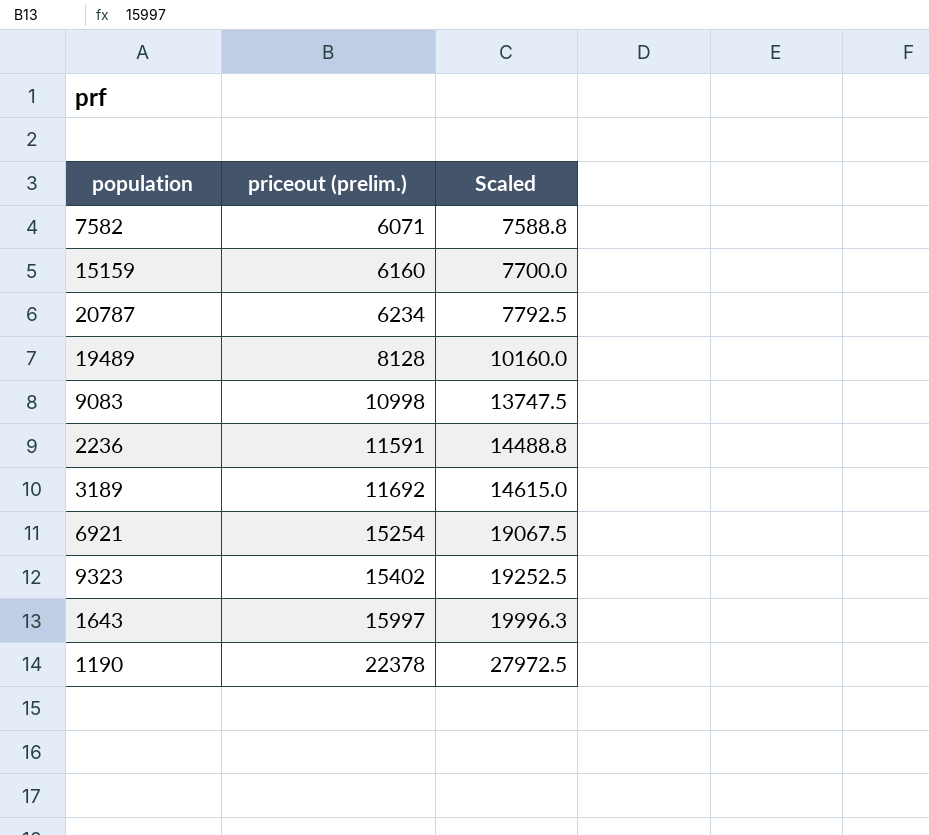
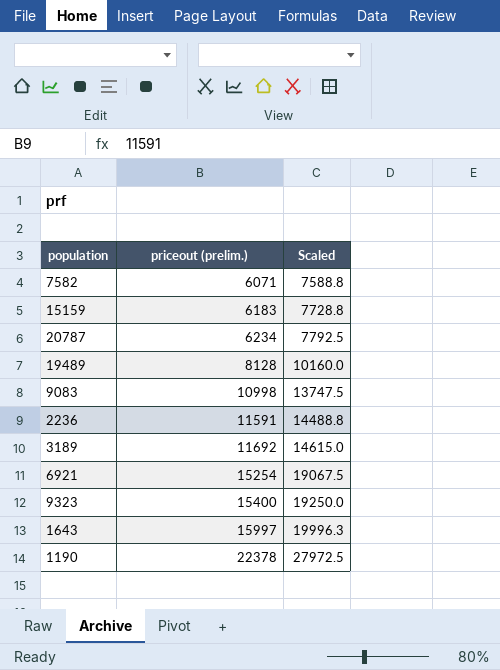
15159 | priceout (prelim.): 6160 -> 6183
15159 | Scaled: 7700.0 -> 7728.8
9323 | priceout (prelim.): 15402 -> 15400
9323 | Scaled: 19252.5 -> 19250.0

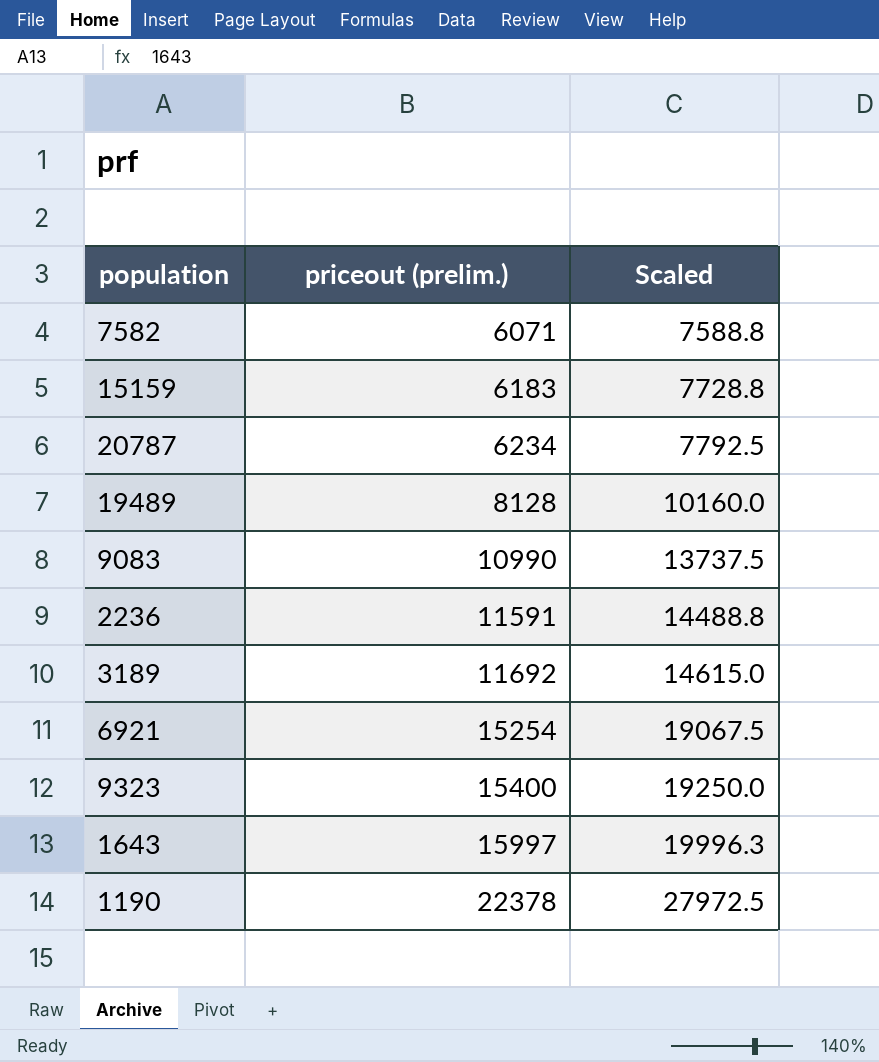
9083 | priceout (prelim.): 10998 -> 10990
9083 | Scaled: 13747.5 -> 13737.5

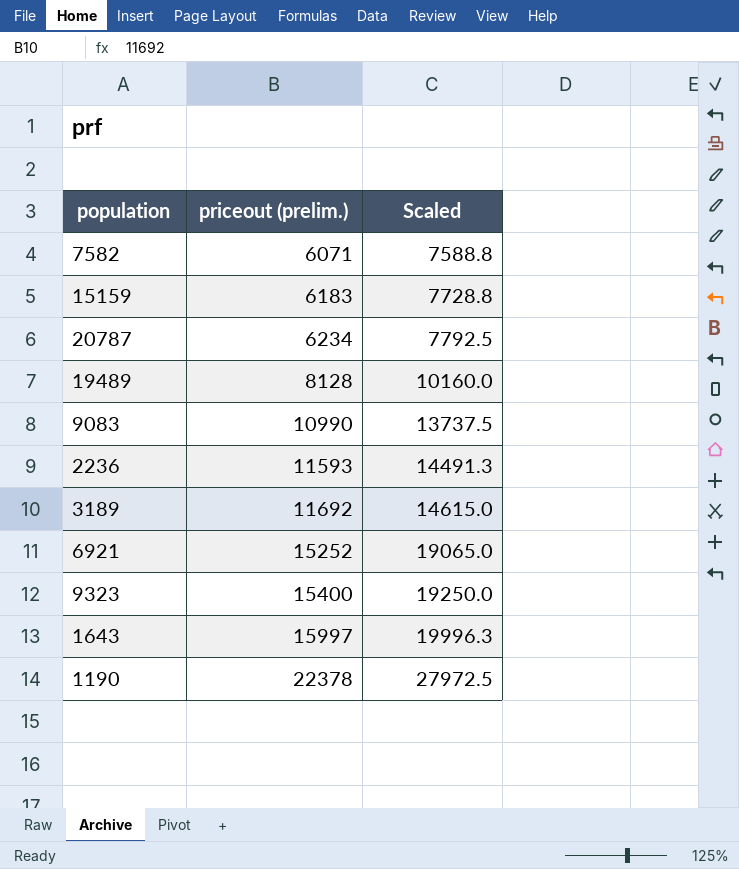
2236 | priceout (prelim.): 11591 -> 11593
2236 | Scaled: 14488.8 -> 14491.3
6921 | priceout (prelim.): 15254 -> 15252
6921 | Scaled: 19067.5 -> 19065.0

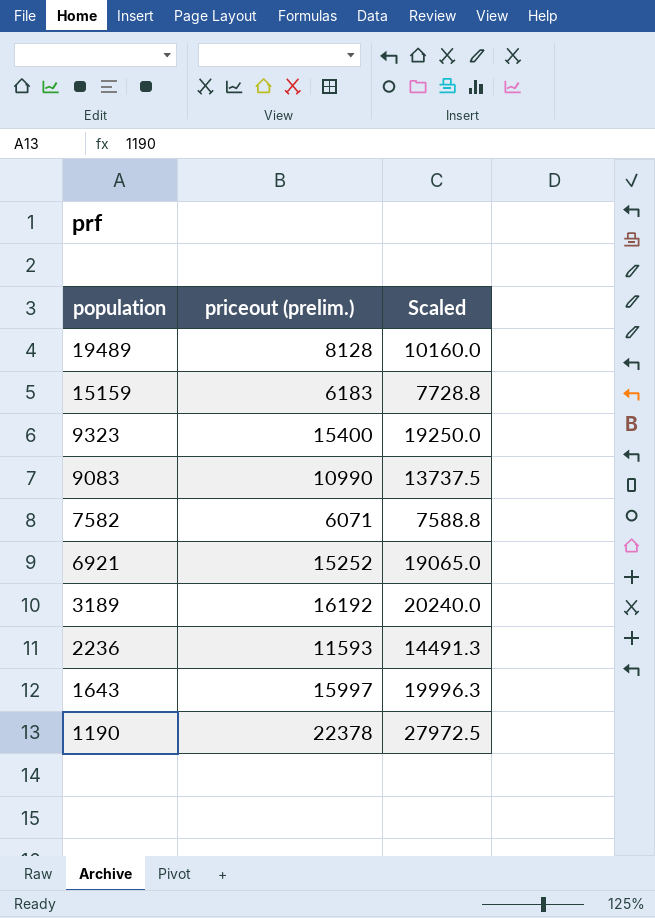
row order: priceout (prelim.) ascending -> population descending
row 20787: 6234 | 7792.5 -> none
3189 | priceout (prelim.): 11692 -> 16192
3189 | Scaled: 14615.0 -> 20240.0

